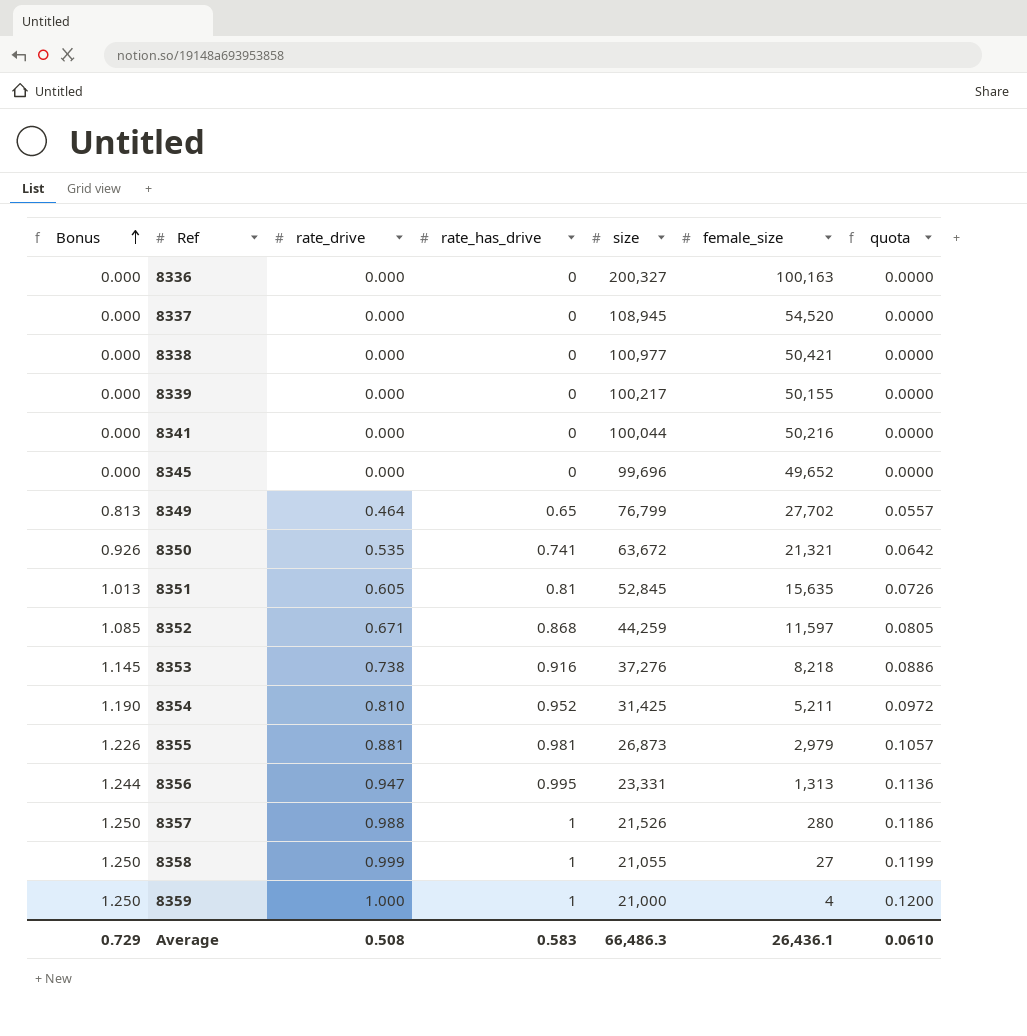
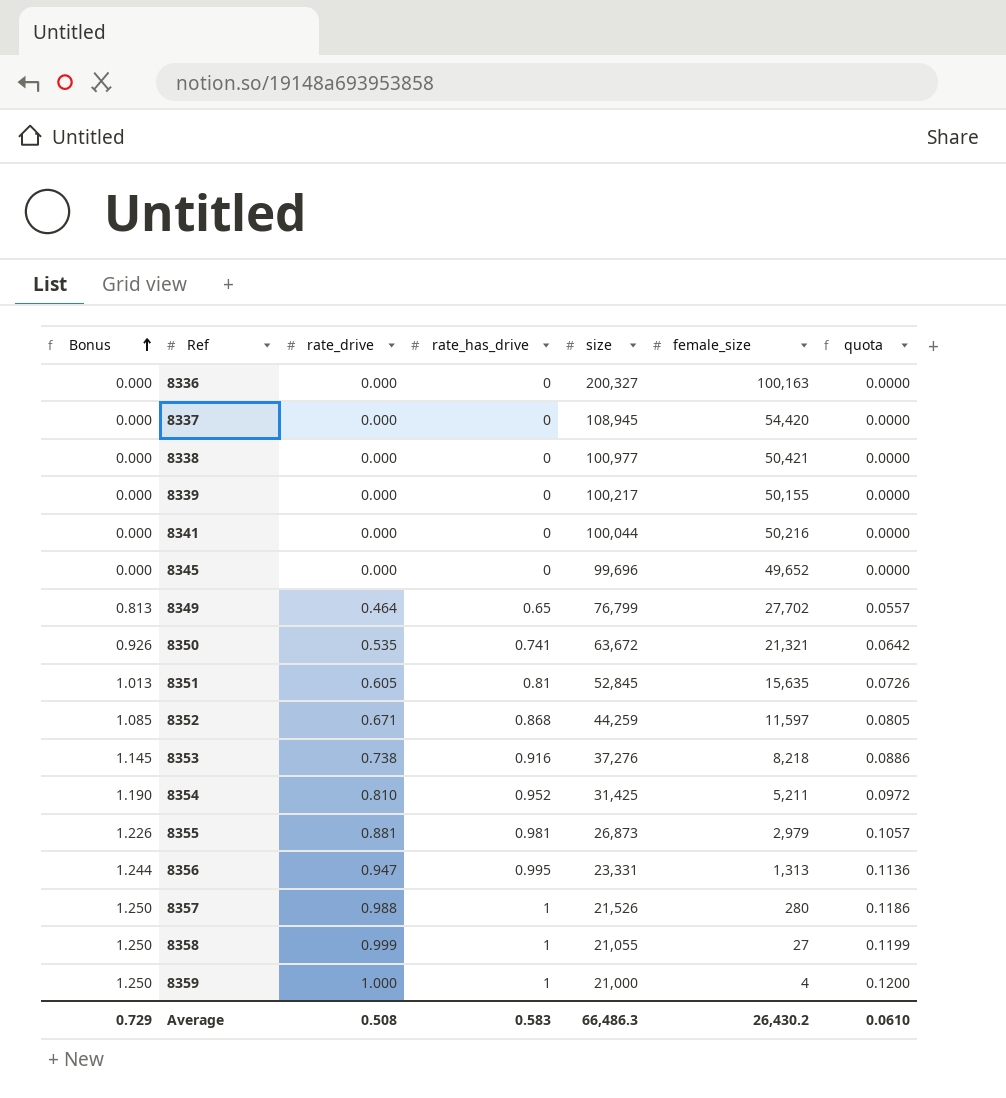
8337 | female_size: 54,520 -> 54,420
Average | female_size: 26,436.1 -> 26,430.2

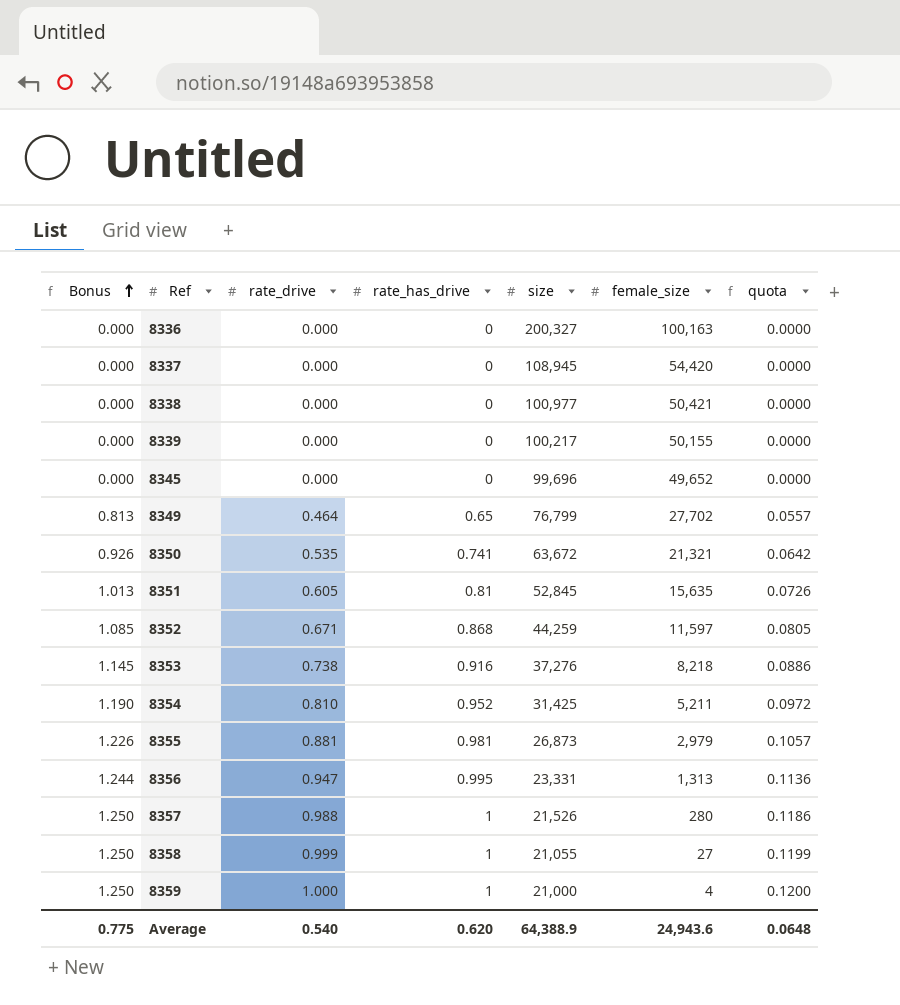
row 8341: 0.000 | 0.000 | 0 | 100,044 | 50,216 | 0.0000 -> none
Average | Bonus: 0.729 -> 0.775
Average | rate_drive: 0.508 -> 0.540
Average | rate_has_drive: 0.583 -> 0.620
Average | size: 66,486.3 -> 64,388.9
Average | female_size: 26,430.2 -> 24,943.6
Average | quota: 0.0610 -> 0.0648

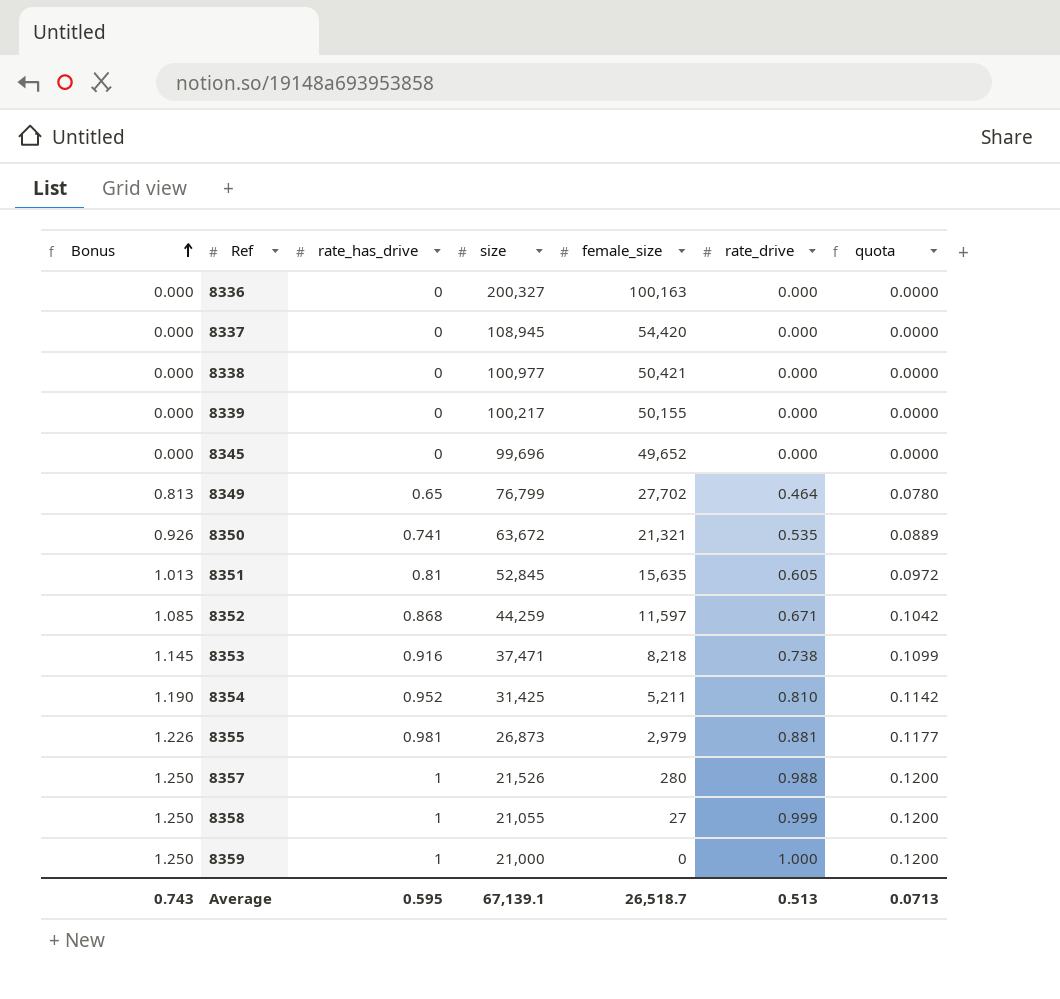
column rate_drive | position: 3 -> 6
column quota | formula: [rate_drive] * 0.12 -> [rate_has_drive] * 0.12
row 8356: 1.244 | 0.947 | 0.995 | 23,331 | 1,313 | 0.1136 -> none
8353 | size: 37,276 -> 37,471
8359 | female_size: 4 -> 0
Average | Bonus: 0.775 -> 0.743
Average | rate_has_drive: 0.620 -> 0.595
Average | size: 64,388.9 -> 67,139.1
Average | female_size: 24,943.6 -> 26,518.7
Average | rate_drive: 0.540 -> 0.513
Average | quota: 0.0648 -> 0.0713

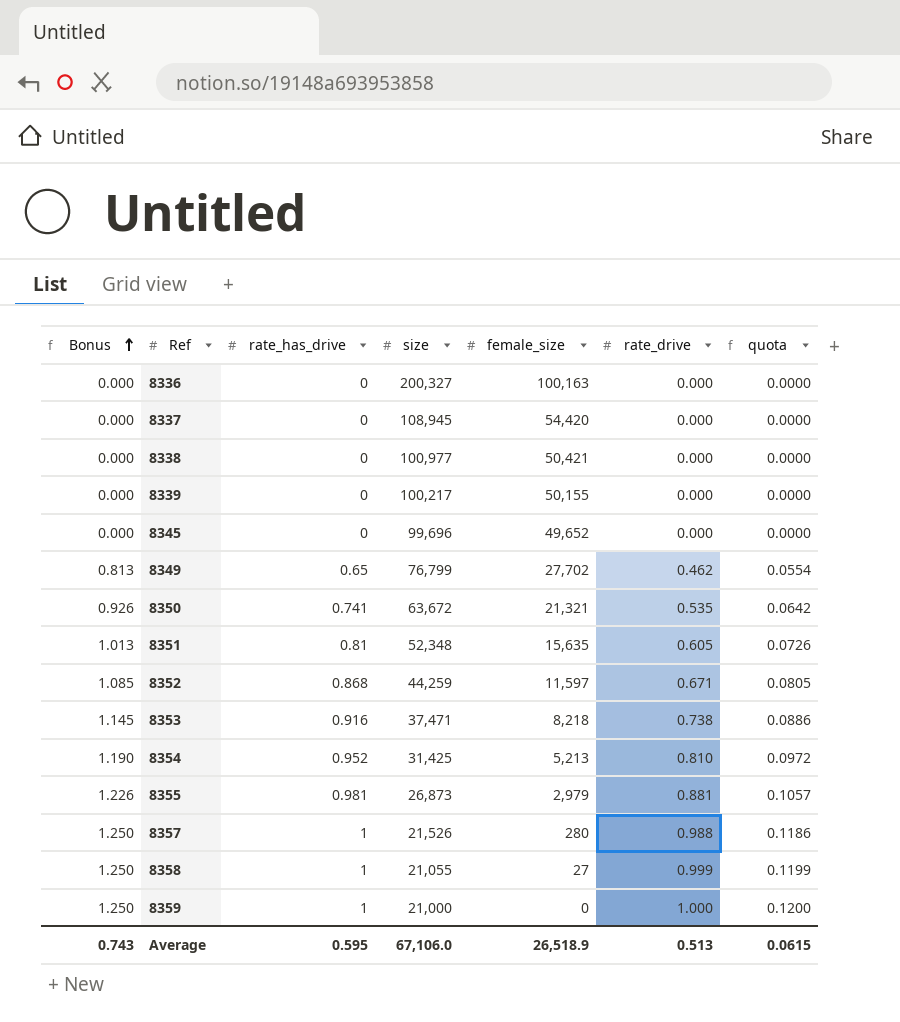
column quota | formula: [rate_has_drive] * 0.12 -> [rate_drive] * 0.12
8349 | rate_drive: 0.464 -> 0.462
8351 | size: 52,845 -> 52,348
8354 | female_size: 5,211 -> 5,213
Average | size: 67,139.1 -> 67,106.0
Average | female_size: 26,518.7 -> 26,518.9
Average | quota: 0.0713 -> 0.0615

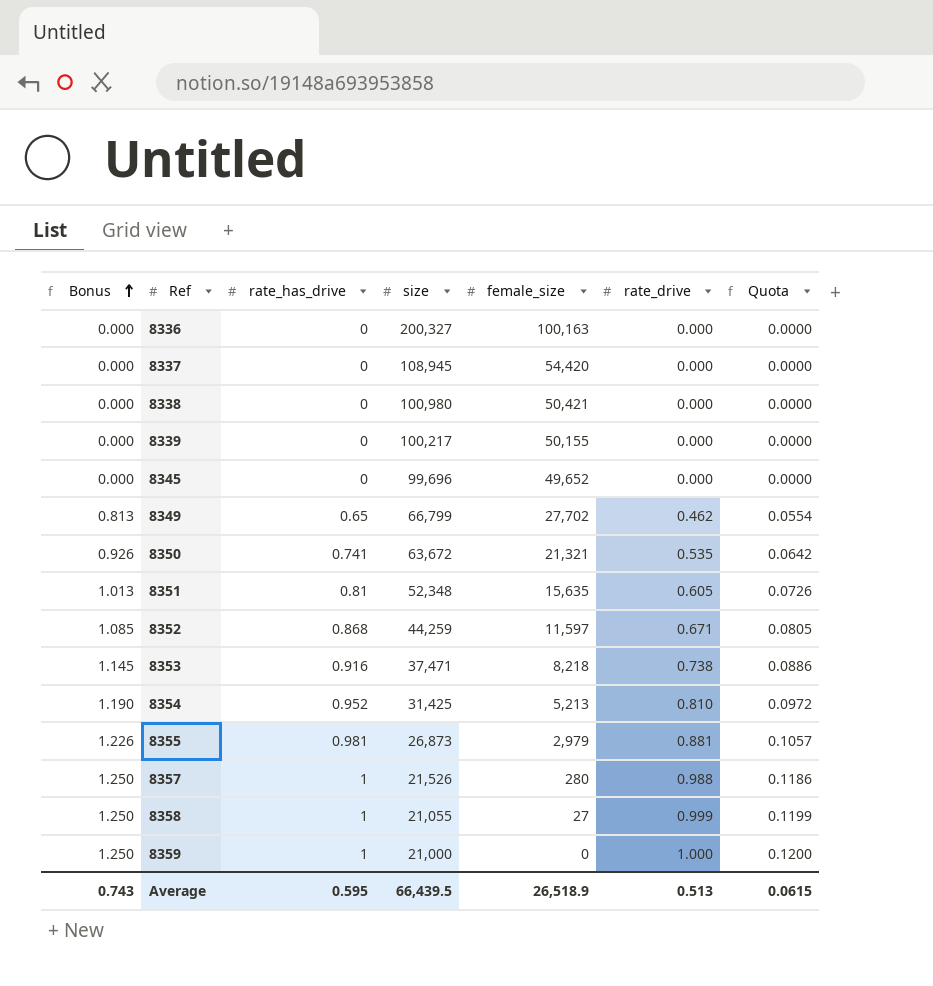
column name: quota -> Quota
8338 | size: 100,977 -> 100,980
8349 | size: 76,799 -> 66,799
Average | size: 67,106.0 -> 66,439.5

